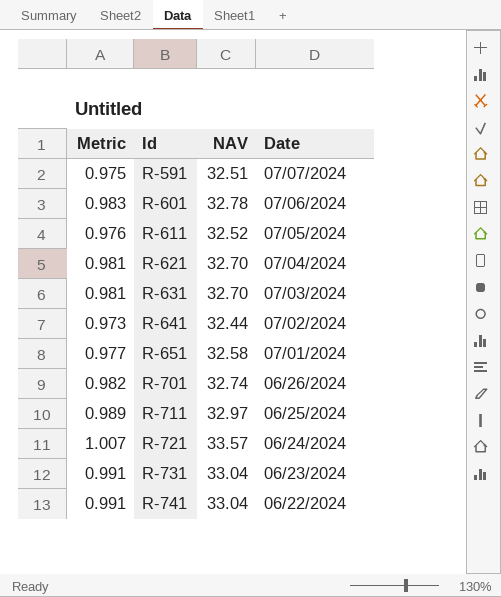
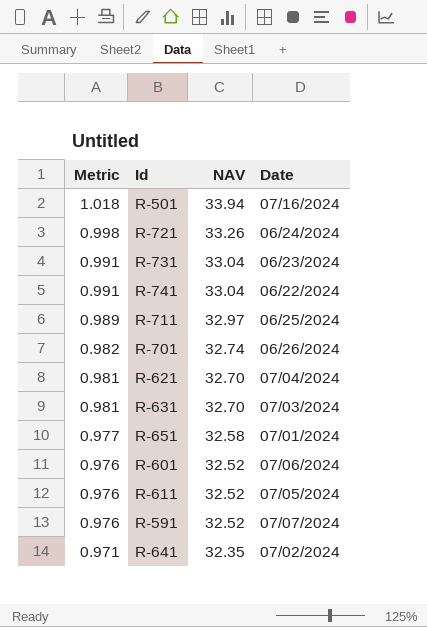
row order: Id ascending -> Metric descending
row R-501: none -> 1.018 | 33.94 | 07/16/2024
R-721 | Metric: 1.007 -> 0.998
R-721 | NAV: 33.57 -> 33.26
R-601 | Metric: 0.983 -> 0.976
R-601 | NAV: 32.78 -> 32.52
R-591 | Metric: 0.975 -> 0.976
R-591 | NAV: 32.51 -> 32.52
R-641 | Metric: 0.973 -> 0.971
R-641 | NAV: 32.44 -> 32.35

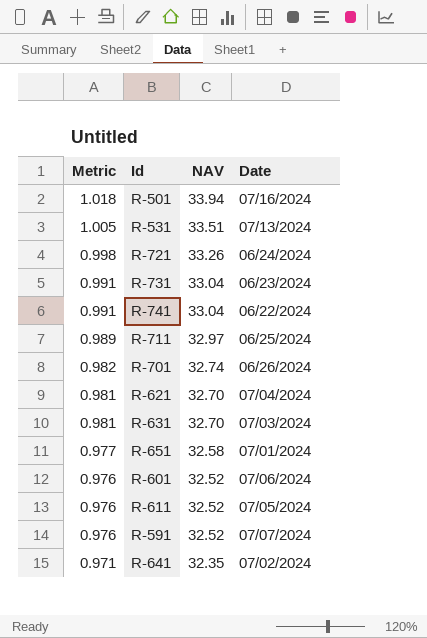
row R-531: none -> 1.005 | 33.51 | 07/13/2024

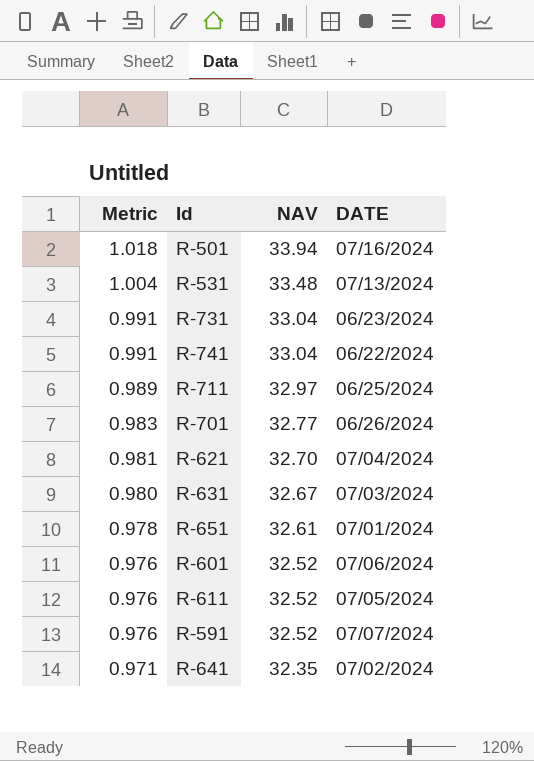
column name: Date -> DATE
row R-721: 0.998 | 33.26 | 06/24/2024 -> none
R-531 | Metric: 1.005 -> 1.004
R-531 | NAV: 33.51 -> 33.48
R-701 | Metric: 0.982 -> 0.983
R-701 | NAV: 32.74 -> 32.77
R-631 | Metric: 0.981 -> 0.980
R-631 | NAV: 32.70 -> 32.67
R-651 | Metric: 0.977 -> 0.978
R-651 | NAV: 32.58 -> 32.61

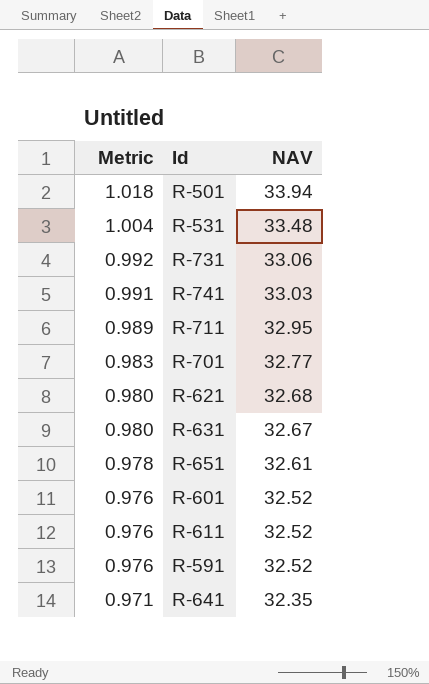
column DATE | position: 4 -> none
R-731 | Metric: 0.991 -> 0.992
R-731 | NAV: 33.04 -> 33.06
R-741 | NAV: 33.04 -> 33.03
R-711 | NAV: 32.97 -> 32.95
R-621 | Metric: 0.981 -> 0.980
R-621 | NAV: 32.70 -> 32.68

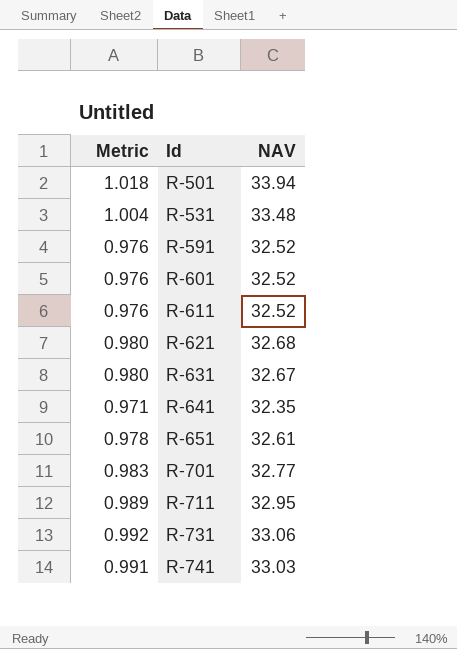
row order: Metric descending -> Id ascending

